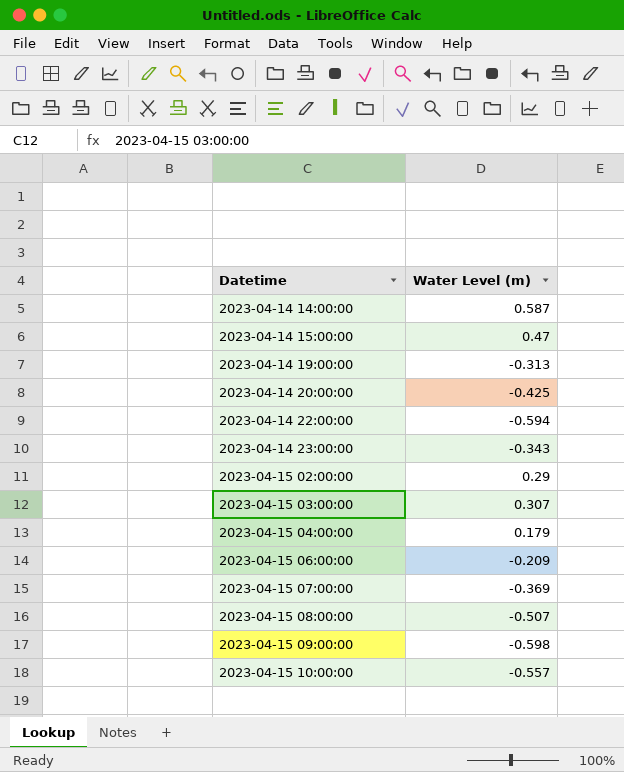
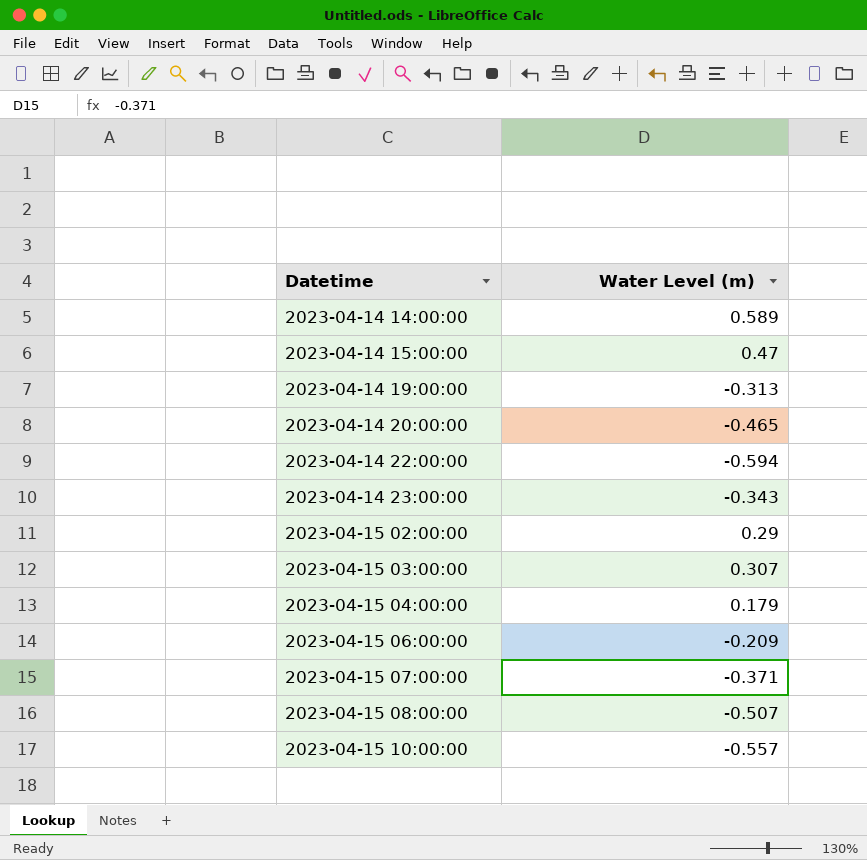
row 2023-04-15 09:00:00: -0.598 -> none
2023-04-14 14:00:00 | Water Level (m): 0.587 -> 0.589
2023-04-14 20:00:00 | Water Level (m): -0.425 -> -0.465
2023-04-15 07:00:00 | Water Level (m): -0.369 -> -0.371

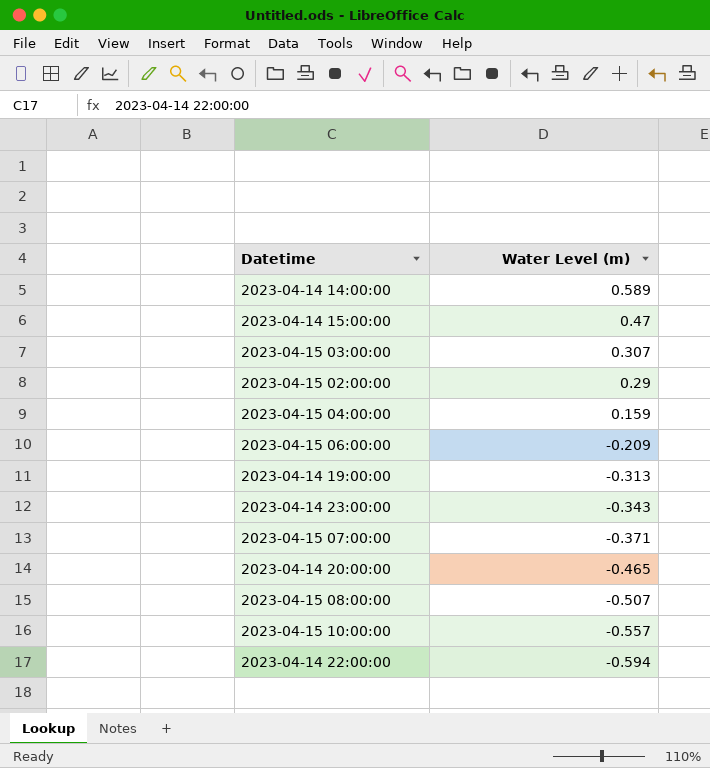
row order: Datetime ascending -> Water Level (m) descending
2023-04-15 04:00:00 | Water Level (m): 0.179 -> 0.159

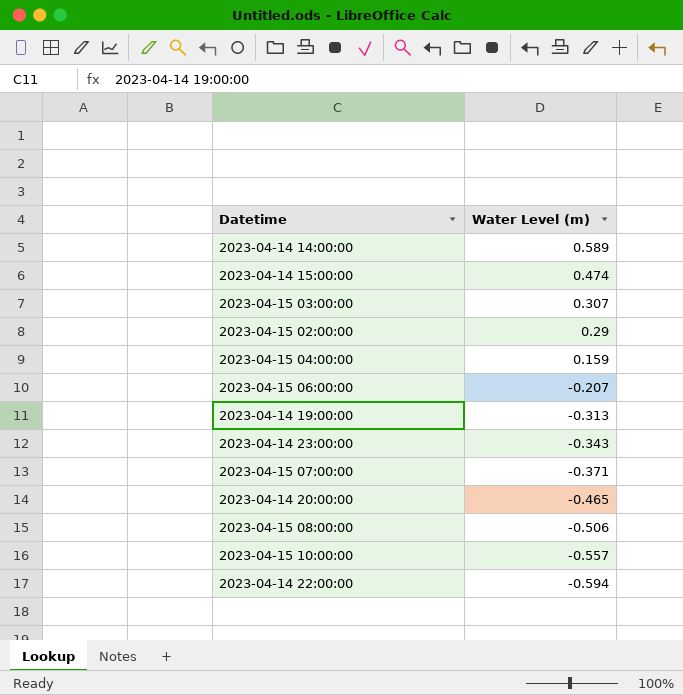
2023-04-14 15:00:00 | Water Level (m): 0.47 -> 0.474
2023-04-15 06:00:00 | Water Level (m): -0.209 -> -0.207
2023-04-15 08:00:00 | Water Level (m): -0.507 -> -0.506

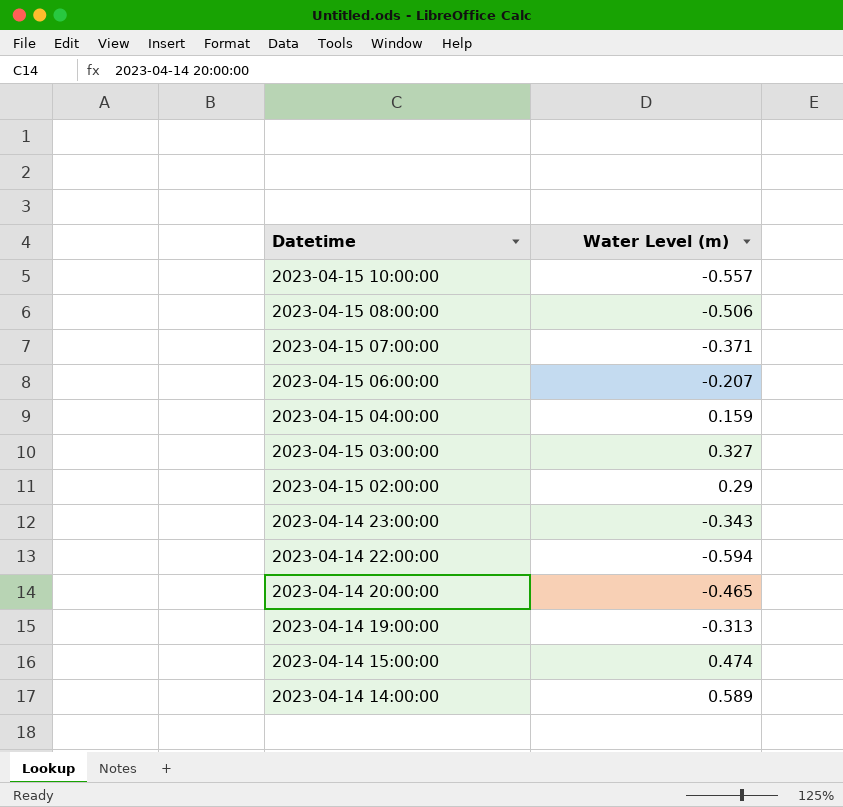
row order: Water Level (m) descending -> Datetime descending
2023-04-15 03:00:00 | Water Level (m): 0.307 -> 0.327

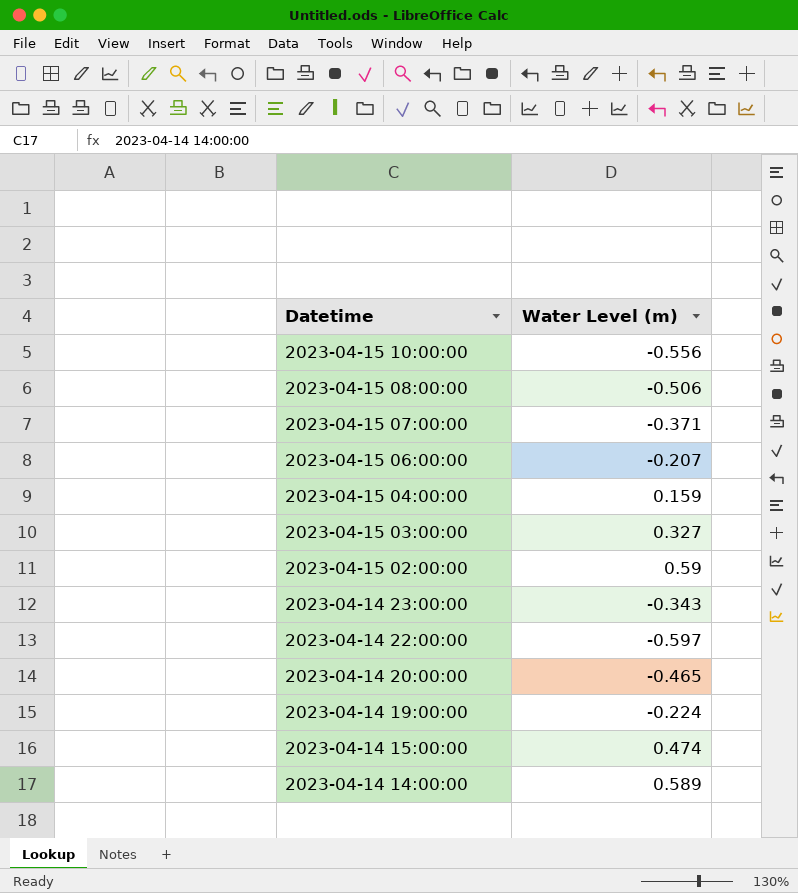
2023-04-15 10:00:00 | Water Level (m): -0.557 -> -0.556
2023-04-15 02:00:00 | Water Level (m): 0.29 -> 0.59
2023-04-14 22:00:00 | Water Level (m): -0.594 -> -0.597
2023-04-14 19:00:00 | Water Level (m): -0.313 -> -0.224

